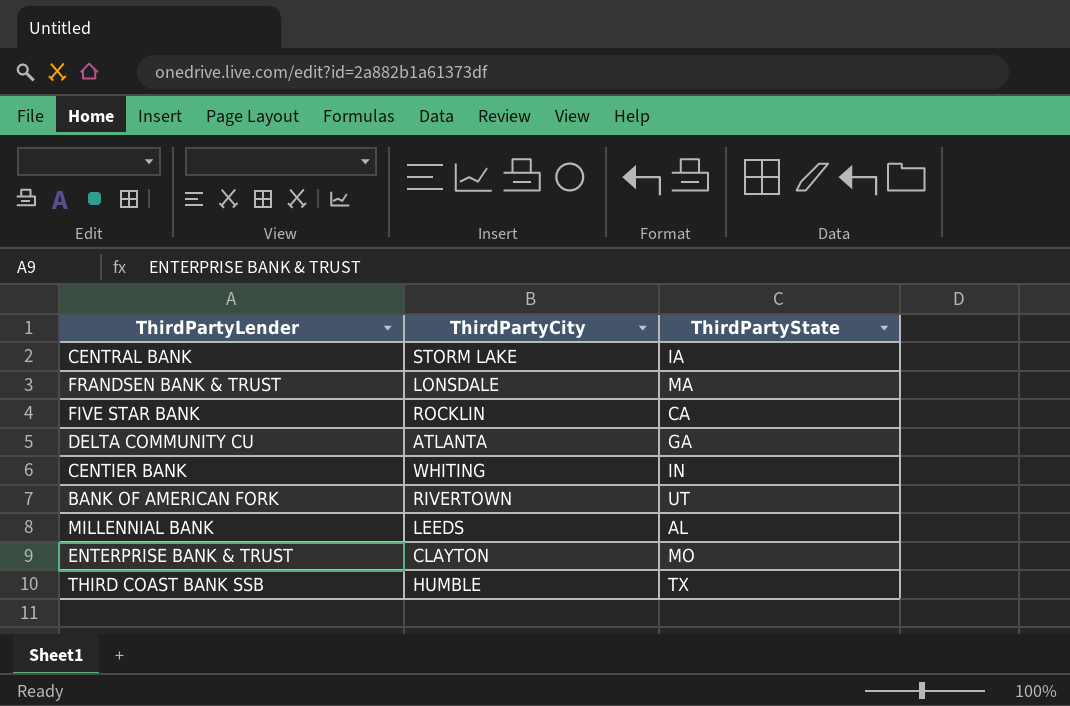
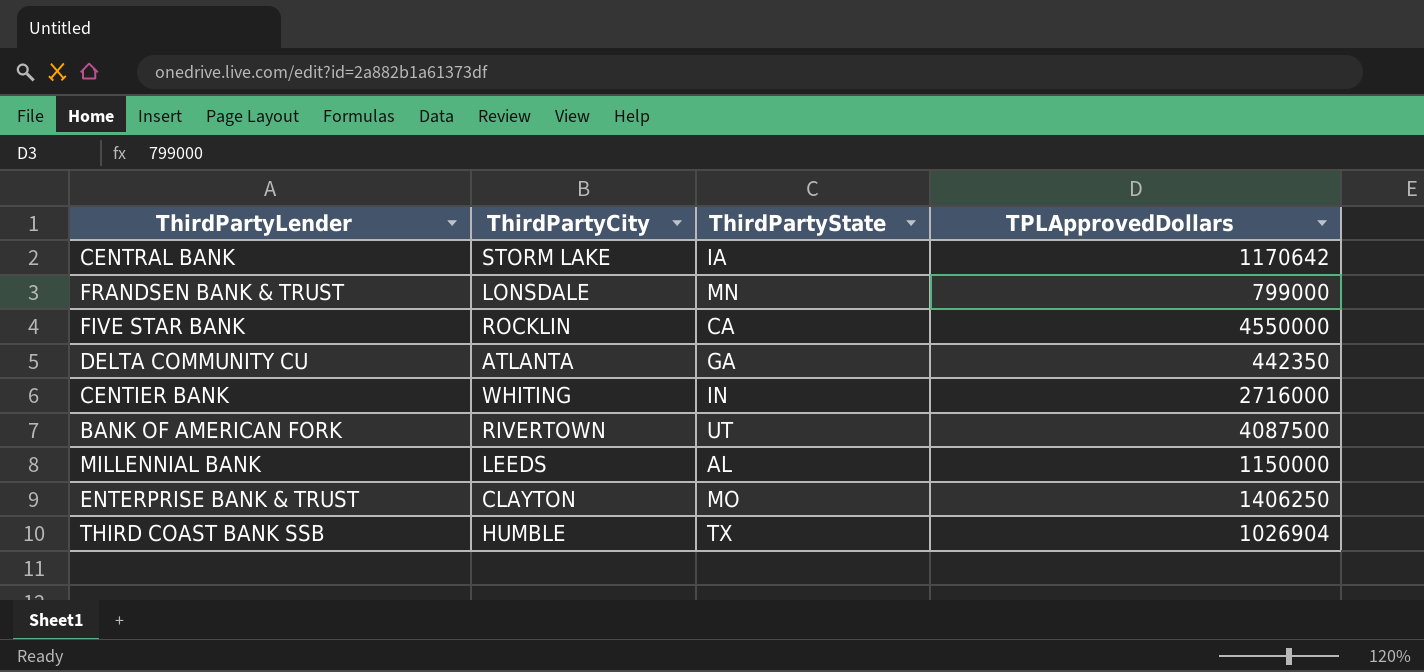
column TPLApprovedDollars | position: none -> 4
FRANDSEN BANK & TRUST | ThirdPartyState: MA -> MN

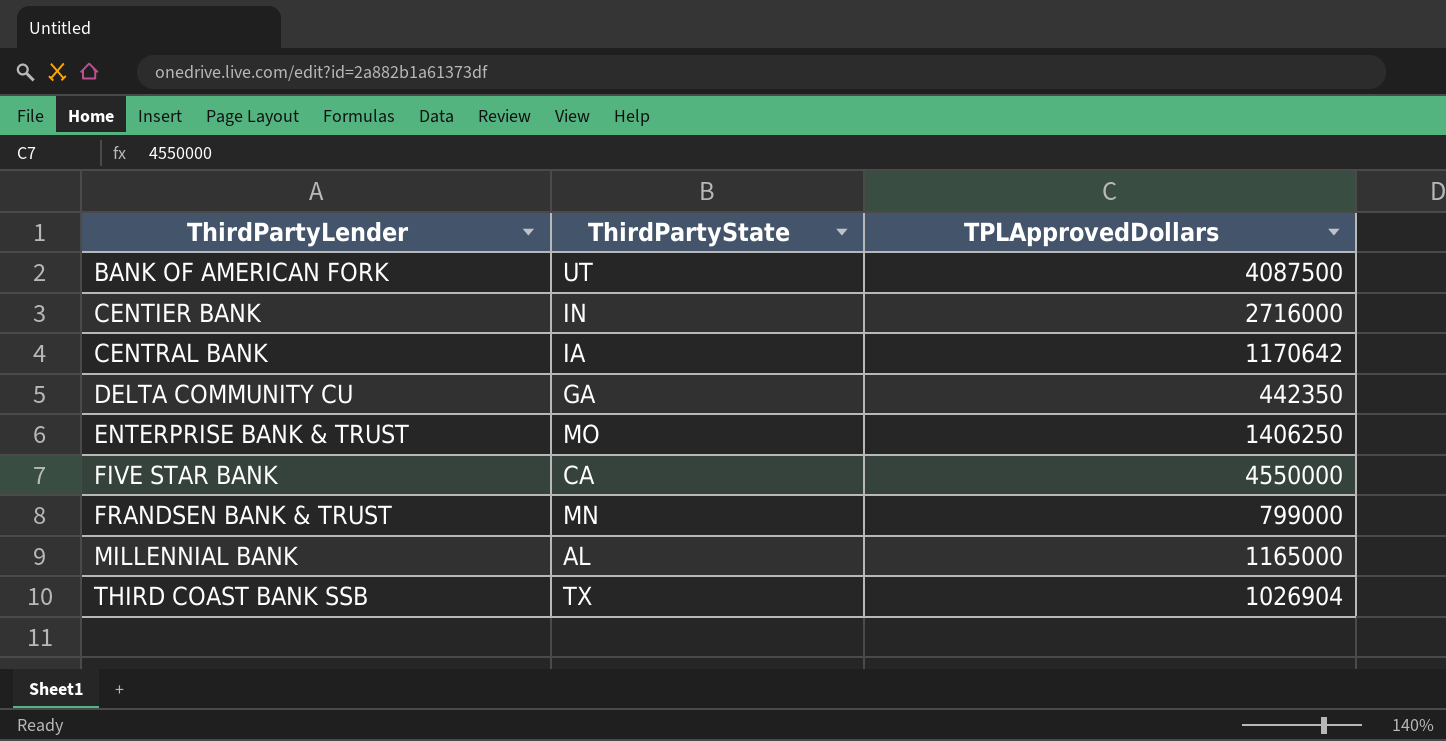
row order: none -> ThirdPartyLender ascending
column ThirdPartyCity | position: 2 -> none
MILLENNIAL BANK | TPLApprovedDollars: 1150000 -> 1165000

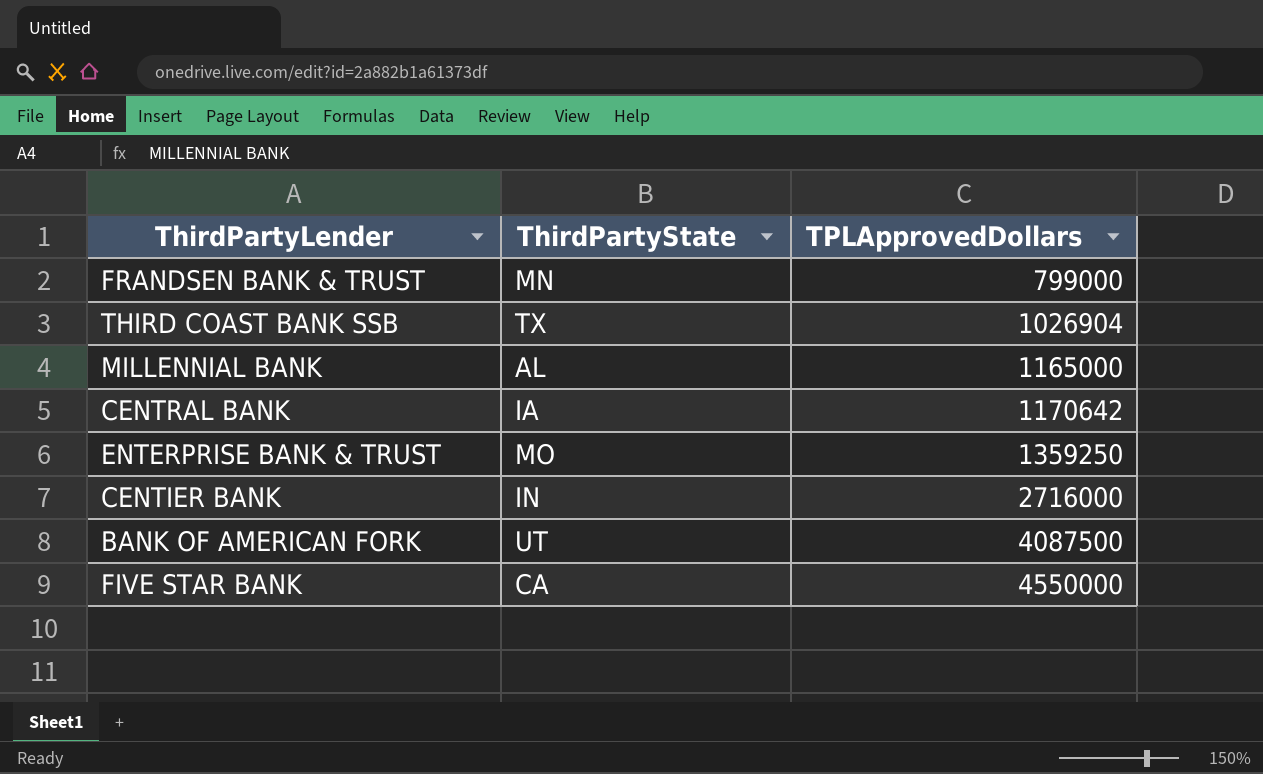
row order: ThirdPartyLender ascending -> TPLApprovedDollars ascending
row DELTA COMMUNITY CU: GA | 442350 -> none
ENTERPRISE BANK & TRUST | TPLApprovedDollars: 1406250 -> 1359250

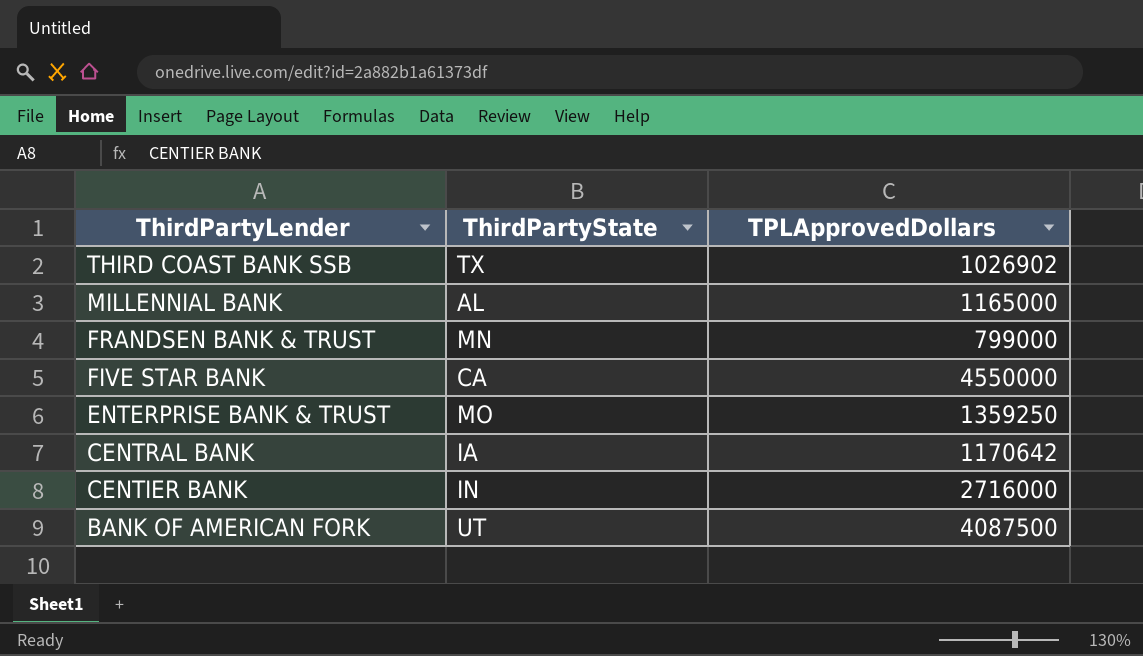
row order: TPLApprovedDollars ascending -> ThirdPartyLender descending
THIRD COAST BANK SSB | TPLApprovedDollars: 1026904 -> 1026902

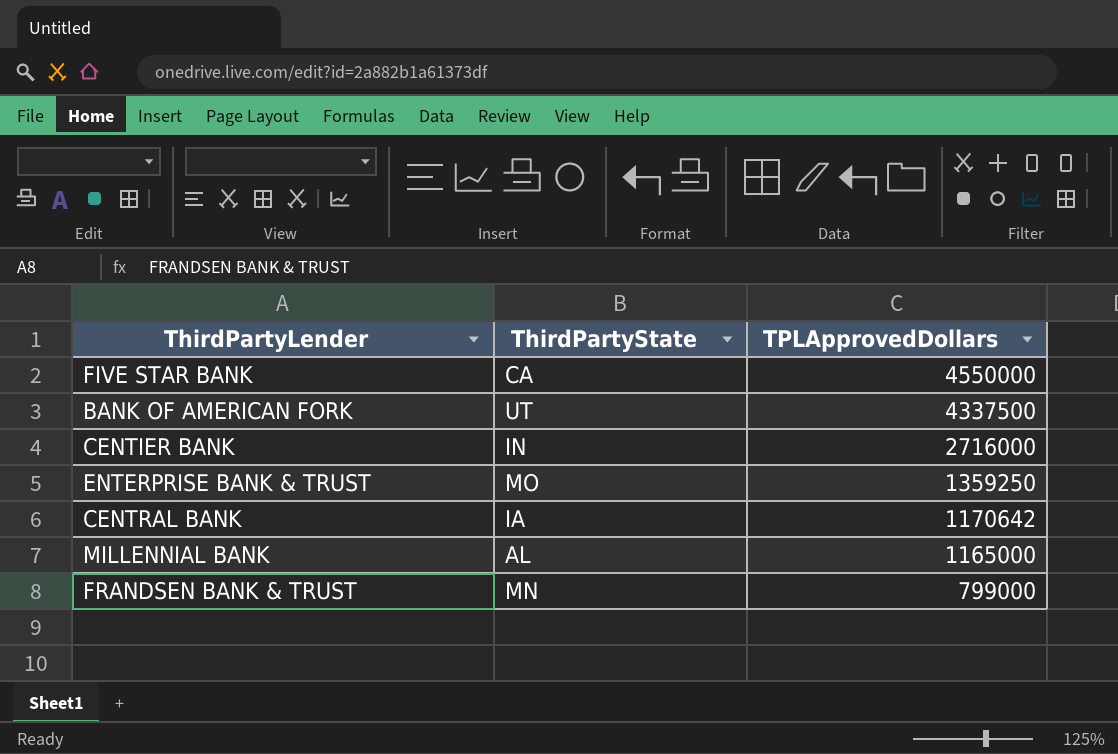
row order: ThirdPartyLender descending -> TPLApprovedDollars descending
row THIRD COAST BANK SSB: TX | 1026902 -> none
BANK OF AMERICAN FORK | TPLApprovedDollars: 4087500 -> 4337500

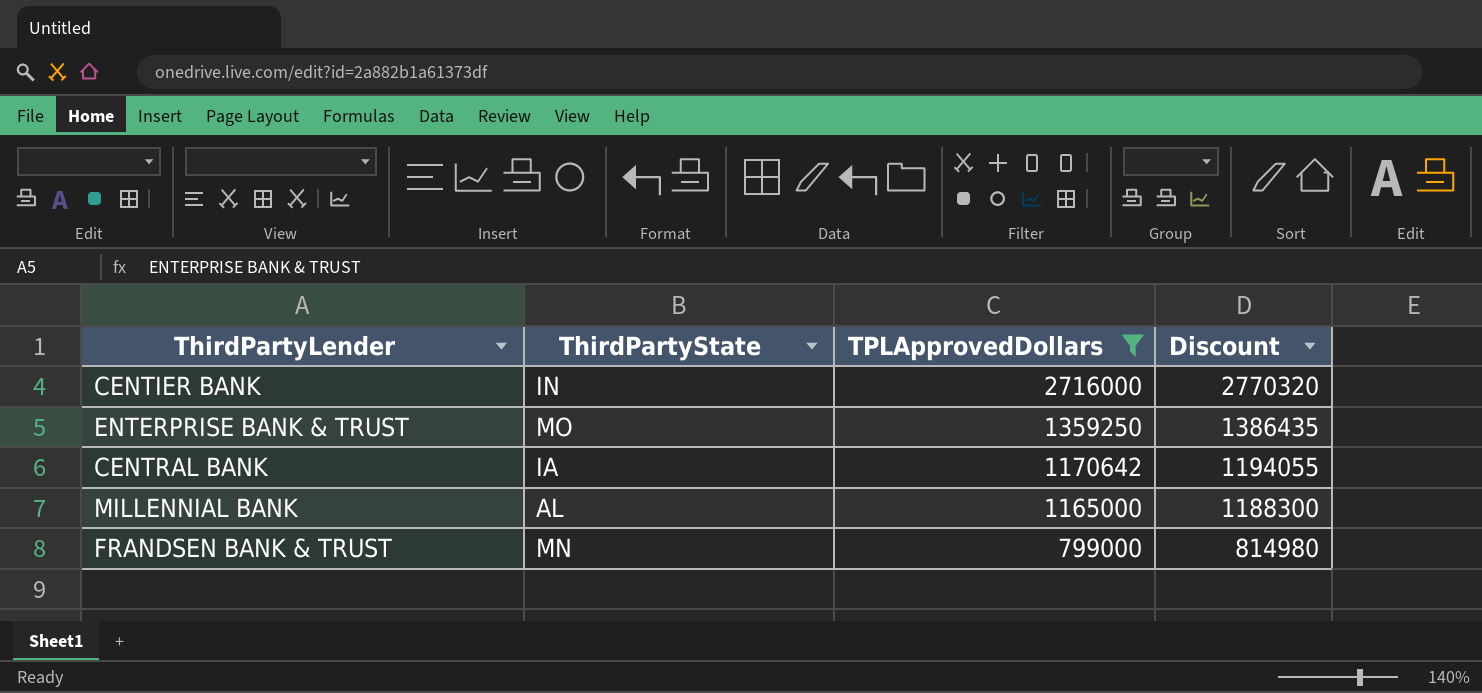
filter: none -> TPLApprovedDollars <= 2716000
column Discount | formula: none -> [TPLApprovedDollars] * 1.02

